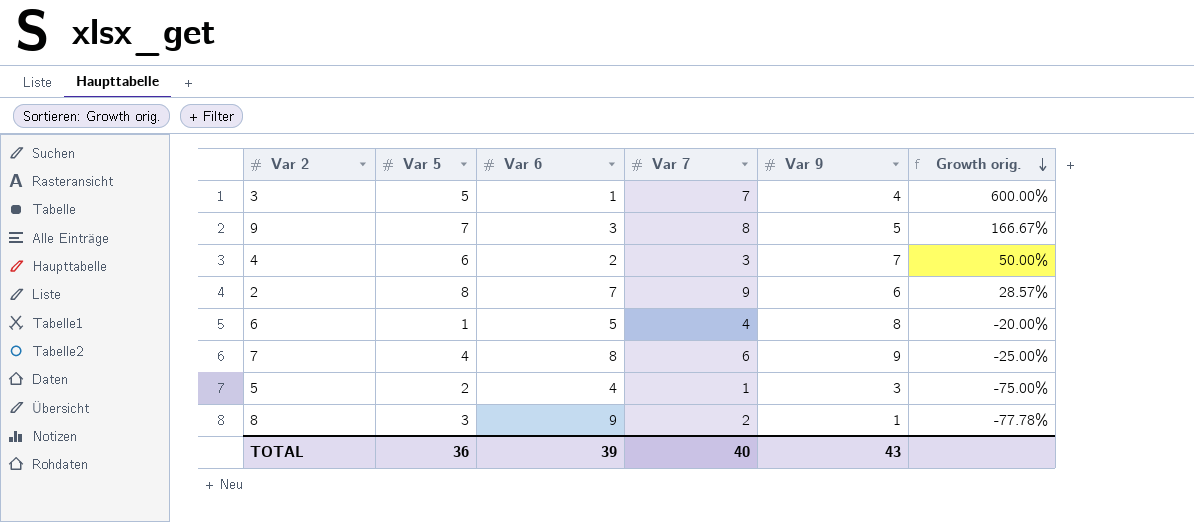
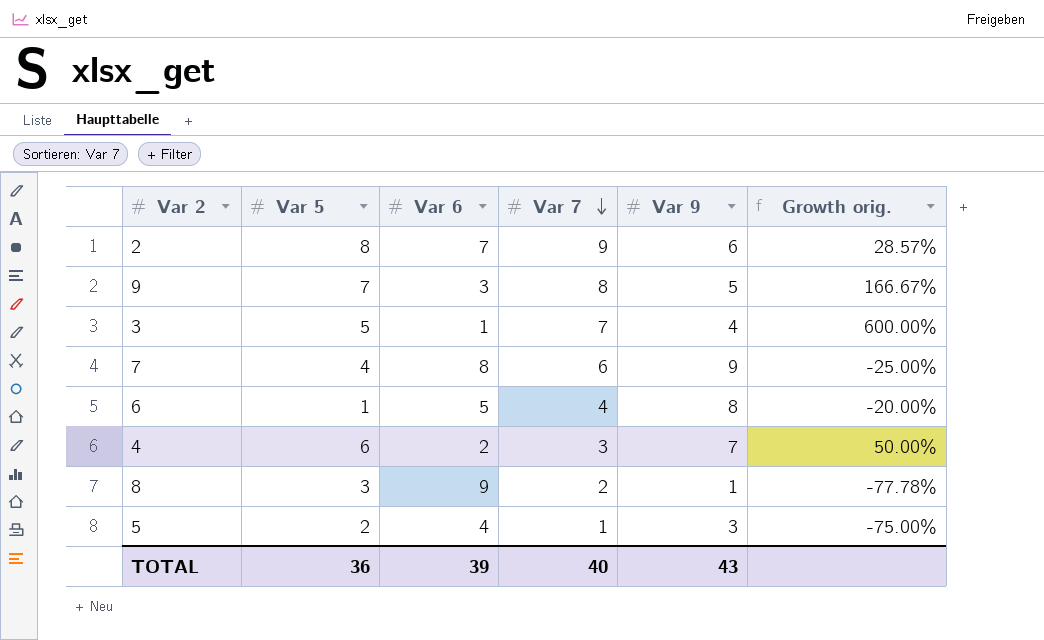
row order: Growth orig. descending -> Var 7 descending

